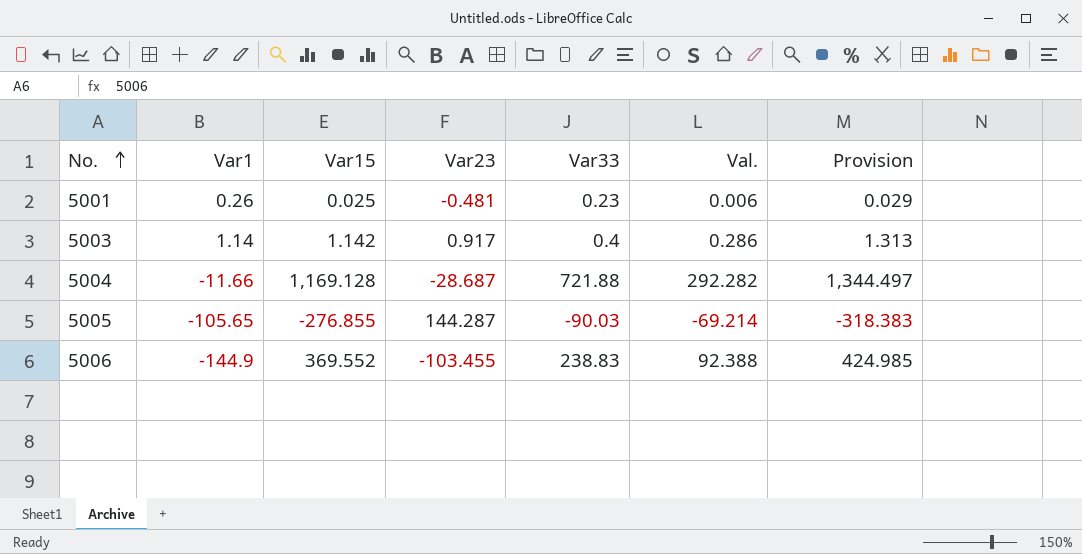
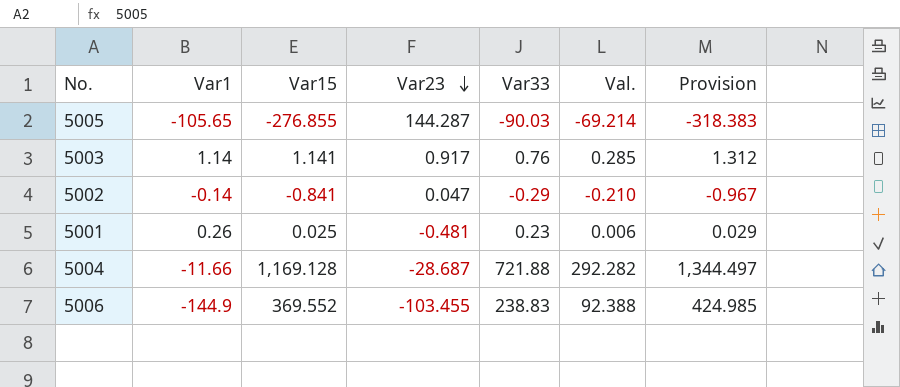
row order: No. ascending -> Var23 descending
5003 | Var15: 1.142 -> 1.141
5003 | Var33: 0.4 -> 0.76
5003 | Val.: 0.286 -> 0.285
5003 | Provision: 1.313 -> 1.312
row 5002: none -> -0.14 | -0.841 | 0.047 | -0.29 | -0.210 | -0.967

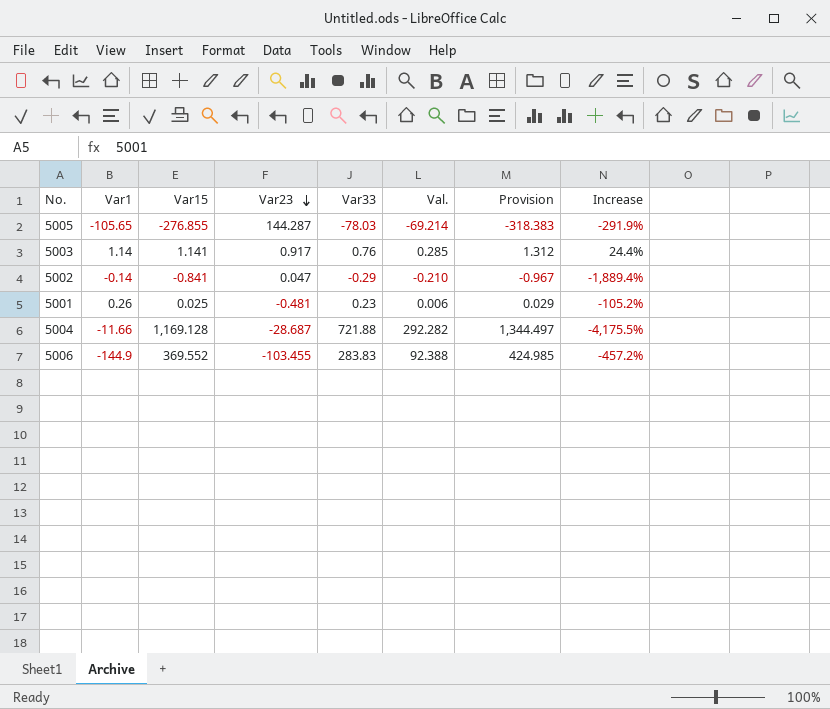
column Increase | formula: none -> ([Var15] - [Var23]) / [Var23]
5005 | Var33: -90.03 -> -78.03
5006 | Var33: 238.83 -> 283.83

